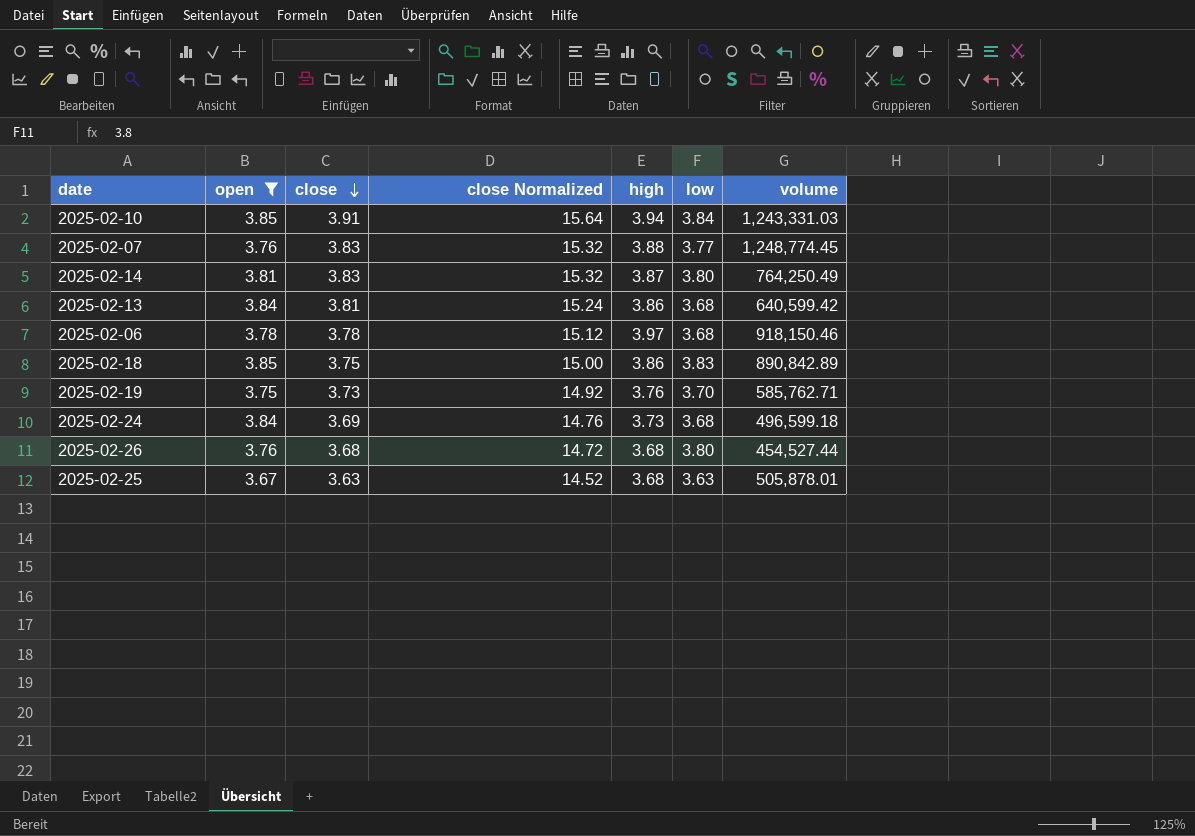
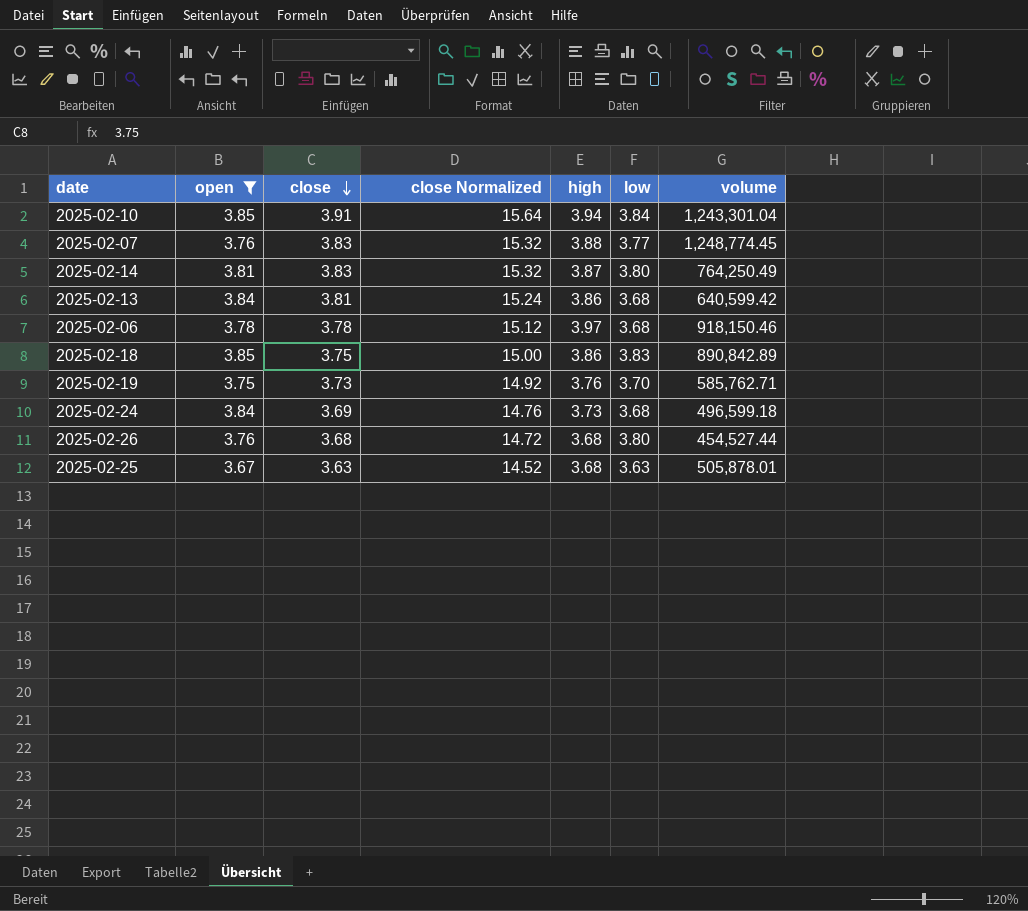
2025-02-10 | volume: 1,243,331.03 -> 1,243,301.04

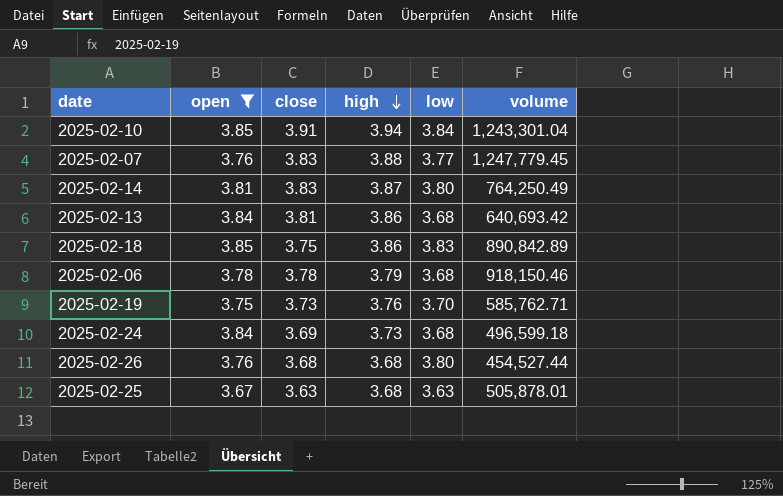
row order: close descending -> high descending
column close Normalized | formula: [close] * 4 -> none
2025-02-07 | volume: 1,248,774.45 -> 1,247,779.45
2025-02-13 | volume: 640,599.42 -> 640,693.42
2025-02-06 | high: 3.97 -> 3.79

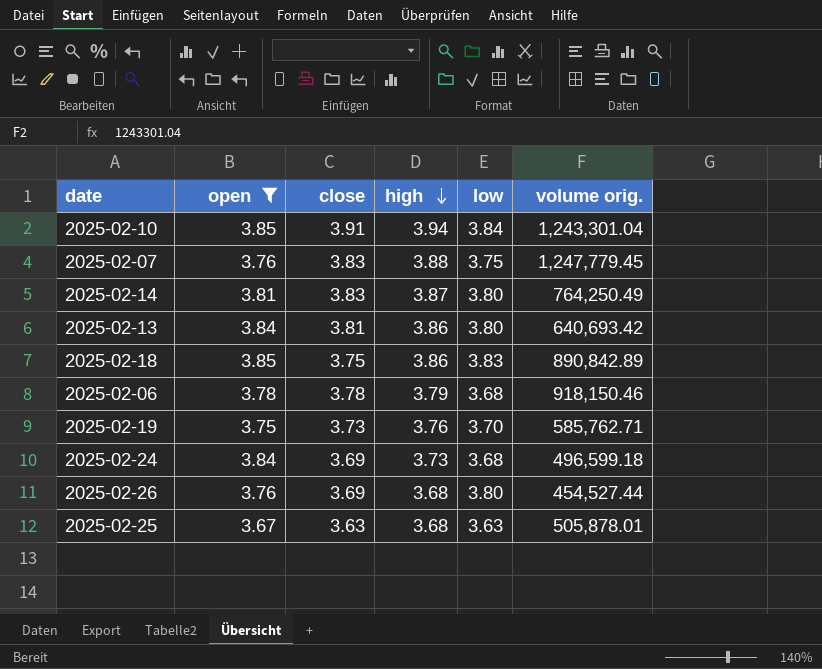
column name: volume -> volume orig.
2025-02-07 | low: 3.77 -> 3.75
2025-02-13 | low: 3.68 -> 3.80
2025-02-26 | close: 3.68 -> 3.69

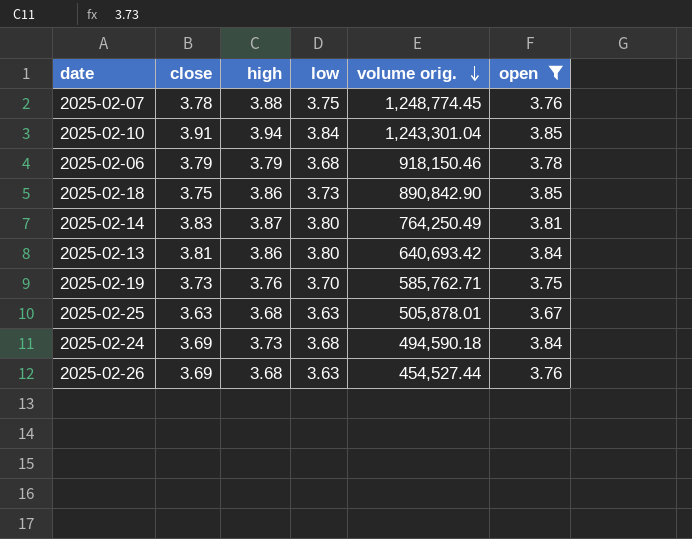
row order: high descending -> volume orig. descending
column open | position: 2 -> 6
2025-02-07 | close: 3.83 -> 3.78
2025-02-07 | volume orig.: 1,247,779.45 -> 1,248,774.45
2025-02-06 | close: 3.78 -> 3.79
2025-02-18 | low: 3.83 -> 3.73
2025-02-18 | volume orig.: 890,842.89 -> 890,842.90
2025-02-24 | volume orig.: 496,599.18 -> 494,590.18
2025-02-26 | low: 3.80 -> 3.63

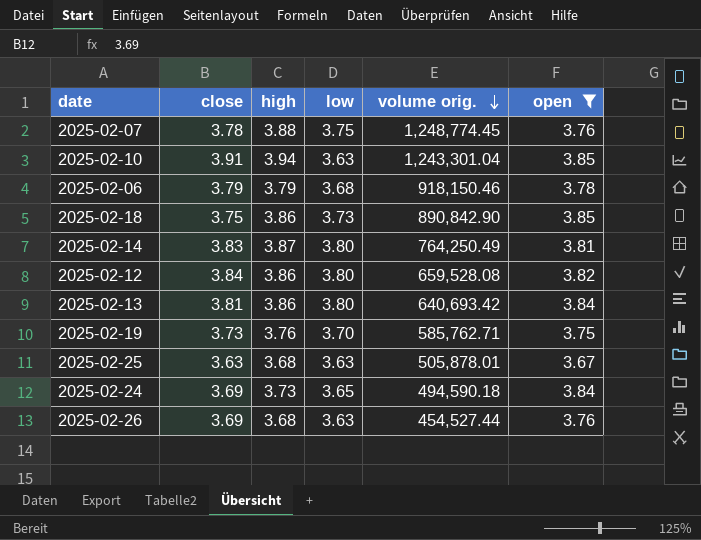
2025-02-10 | low: 3.84 -> 3.63
row 2025-02-12: none -> 3.84 | 3.86 | 3.80 | 659,528.08 | 3.82
2025-02-24 | low: 3.68 -> 3.65

